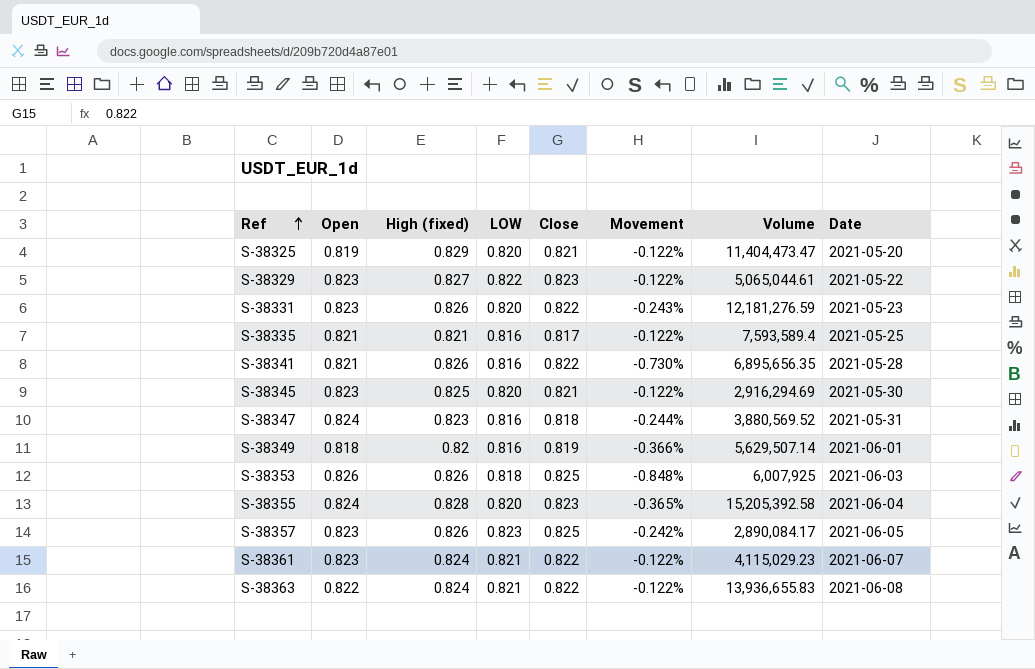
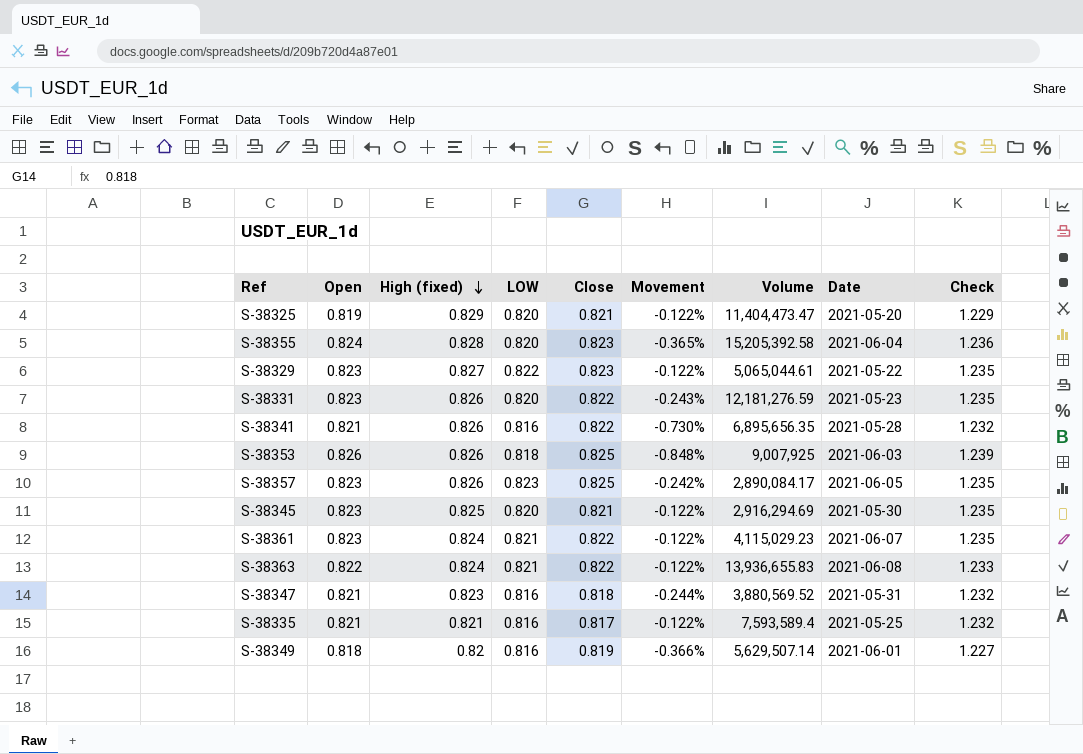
row order: Ref ascending -> High (fixed) descending
column Check | formula: none -> [Open] * 1.5
S-38353 | Volume: 6,007,925 -> 9,007,925
S-38347 | Open: 0.824 -> 0.821

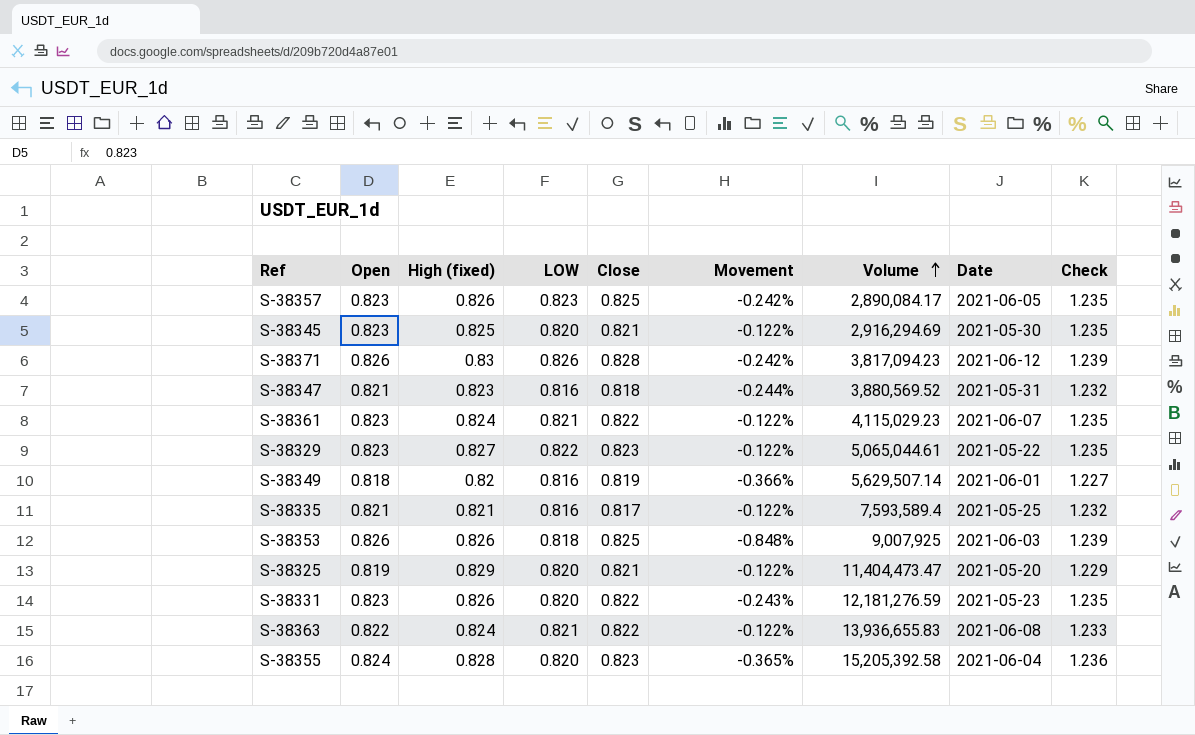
row order: High (fixed) descending -> Volume ascending
row S-38341: 0.821 | 0.826 | 0.816 | 0.822 | -0.730% | 6,895,656.35 | 2021-05-28 | 1.232 -> none
row S-38371: none -> 0.826 | 0.83 | 0.826 | 0.828 | -0.242% | 3,817,094.23 | 2021-06-12 | 1.239

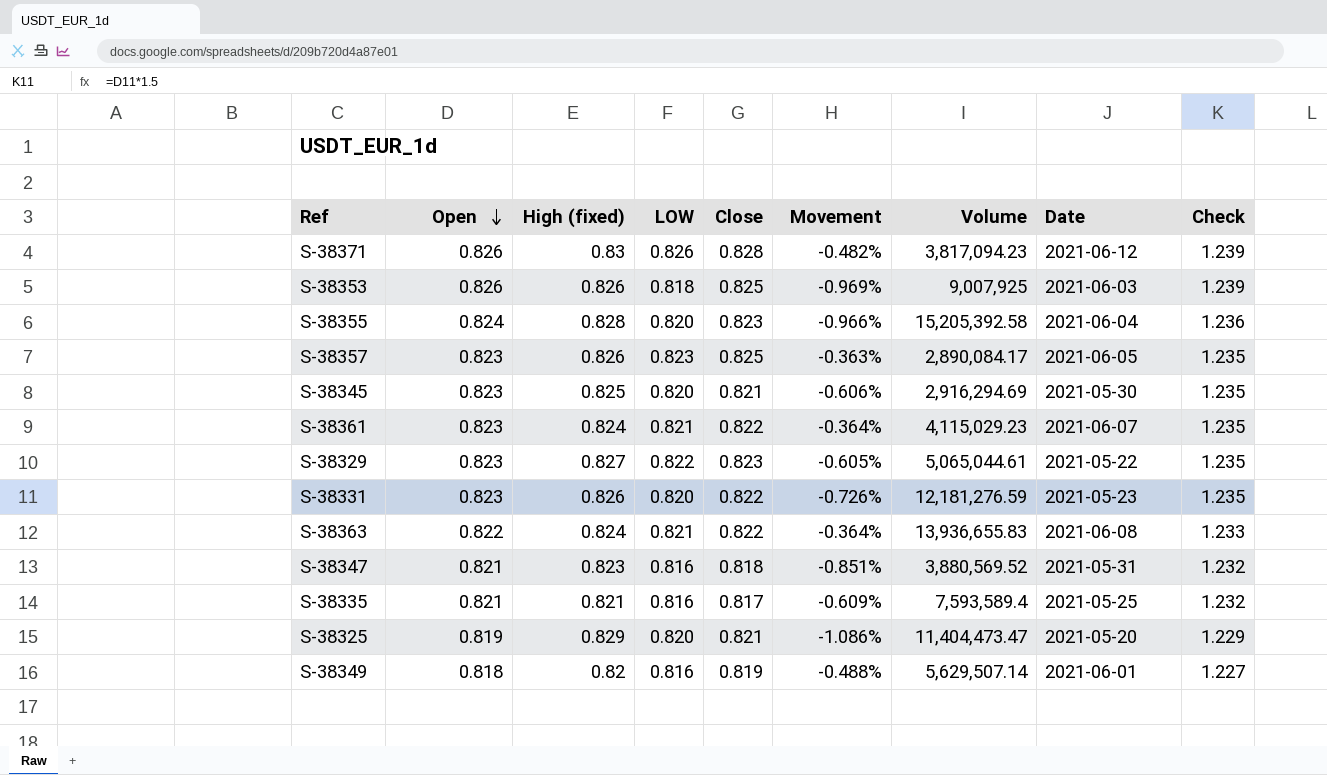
row order: Volume ascending -> Open descending
column Movement | formula: ([LOW] - [Close]) / [Close] -> ([LOW] - [High (fixed)]) / [High (fixed)]

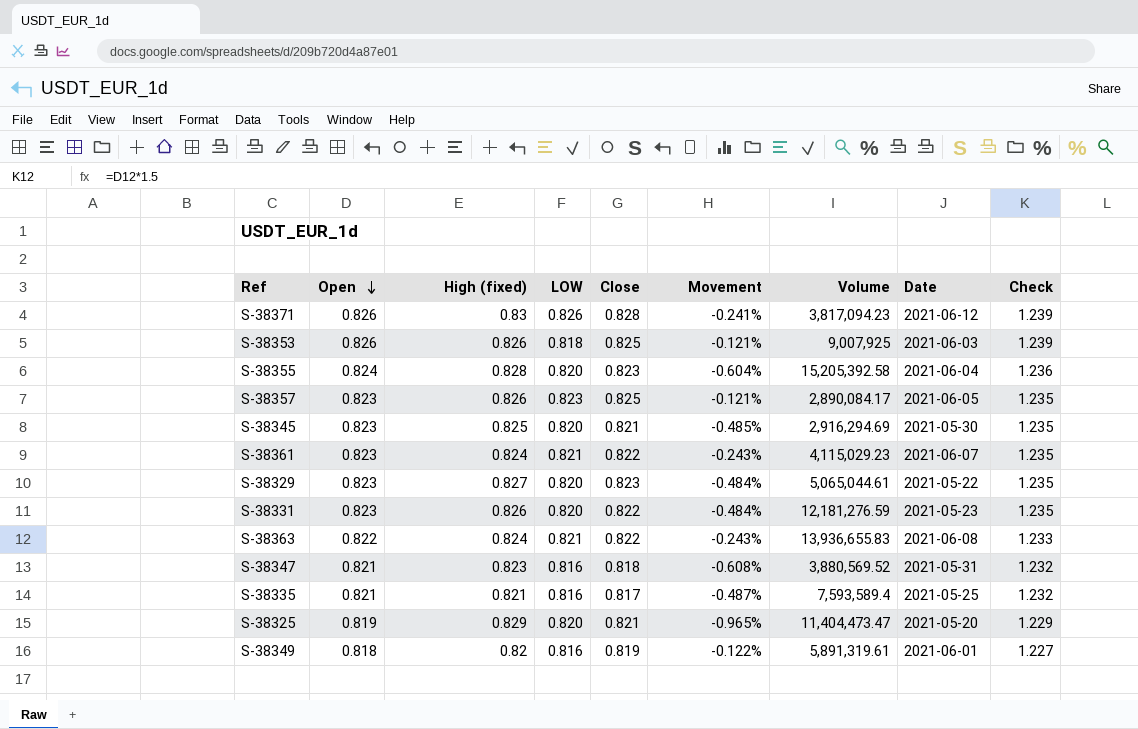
column Movement | formula: ([LOW] - [High (fixed)]) / [High (fixed)] -> ([Close] - [High (fixed)]) / [High (fixed)]
S-38329 | LOW: 0.822 -> 0.820
S-38349 | Volume: 5,629,507.14 -> 5,891,319.61

